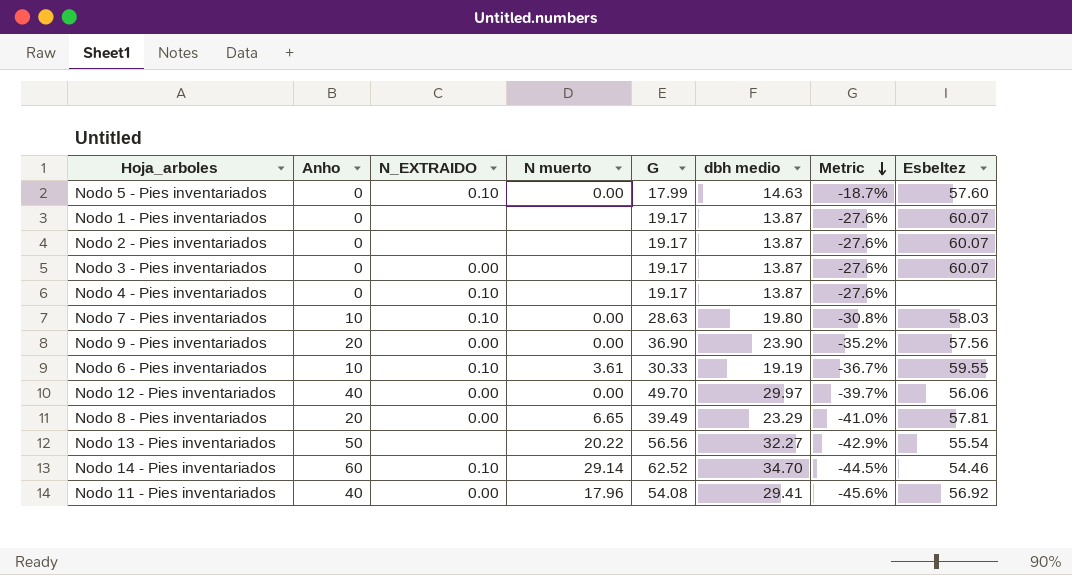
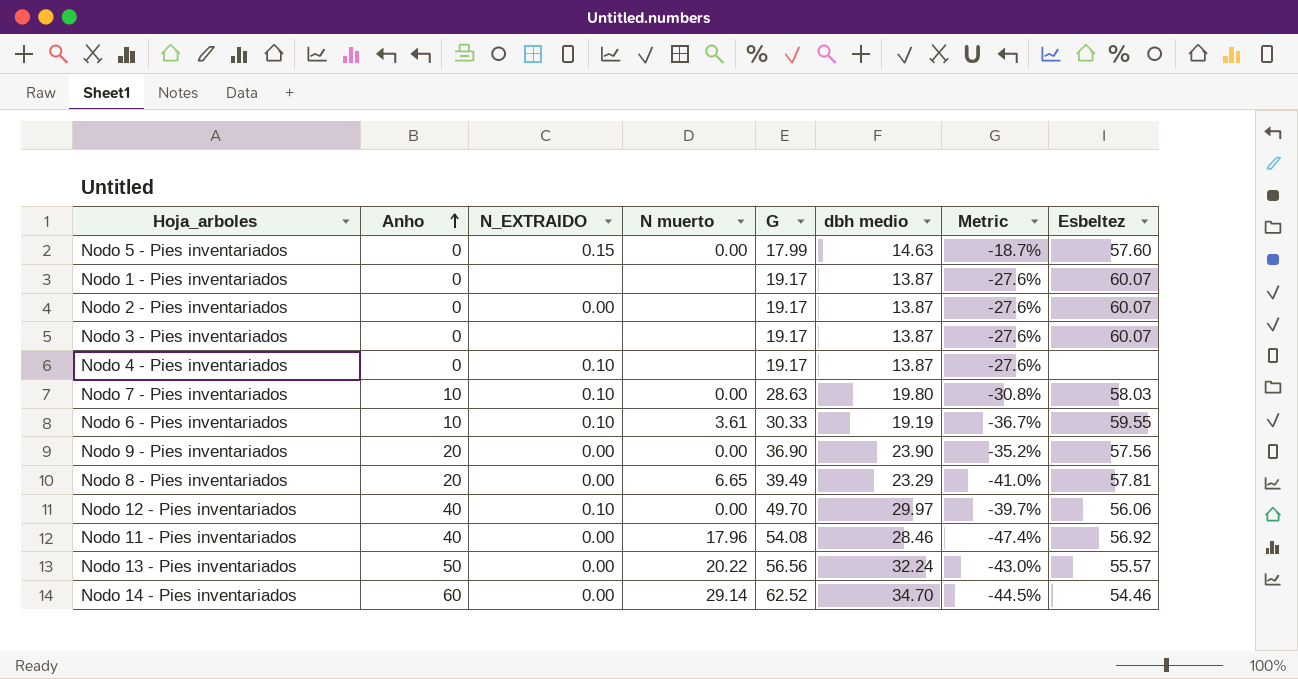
row order: Metric descending -> Anho ascending
Nodo 5 - Pies inventariados | N_EXTRAIDO: 0.10 -> 0.15
Nodo 2 - Pies inventariados | N_EXTRAIDO: none -> 0.00
Nodo 3 - Pies inventariados | N_EXTRAIDO: 0.00 -> none
Nodo 12 - Pies inventariados | N_EXTRAIDO: 0.00 -> 0.10
Nodo 11 - Pies inventariados | dbh medio: 29.41 -> 28.46
Nodo 11 - Pies inventariados | Metric: -45.6% -> -47.4%
Nodo 13 - Pies inventariados | N_EXTRAIDO: none -> 0.00
Nodo 13 - Pies inventariados | dbh medio: 32.27 -> 32.24
Nodo 13 - Pies inventariados | Metric: -42.9% -> -43.0%
Nodo 13 - Pies inventariados | Esbeltez: 55.54 -> 55.57
Nodo 14 - Pies inventariados | N_EXTRAIDO: 0.10 -> 0.00

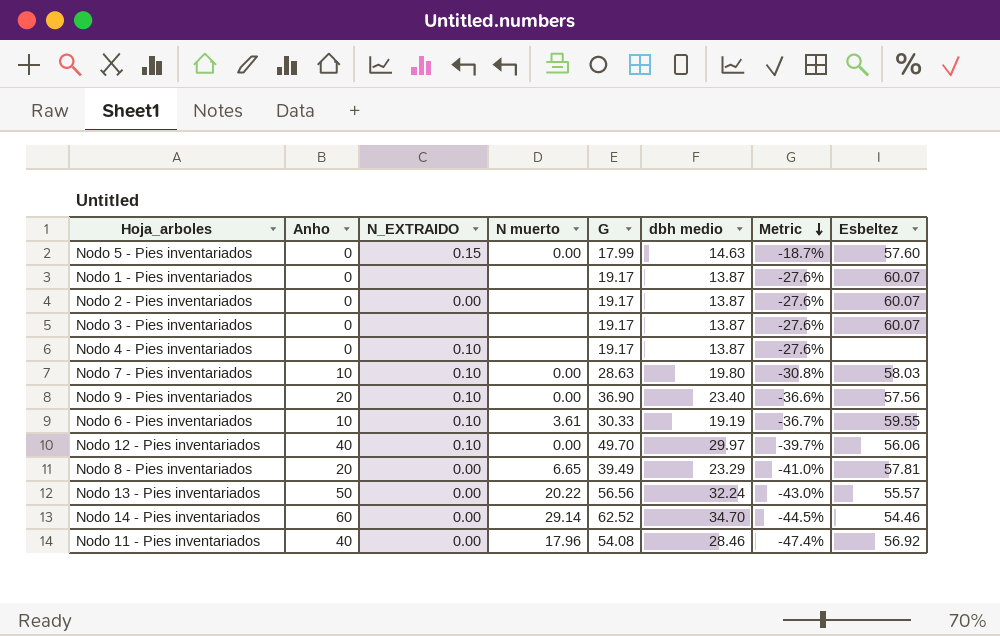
row order: Anho ascending -> Metric descending
Nodo 9 - Pies inventariados | N_EXTRAIDO: 0.00 -> 0.10
Nodo 9 - Pies inventariados | dbh medio: 23.90 -> 23.40
Nodo 9 - Pies inventariados | Metric: -35.2% -> -36.6%

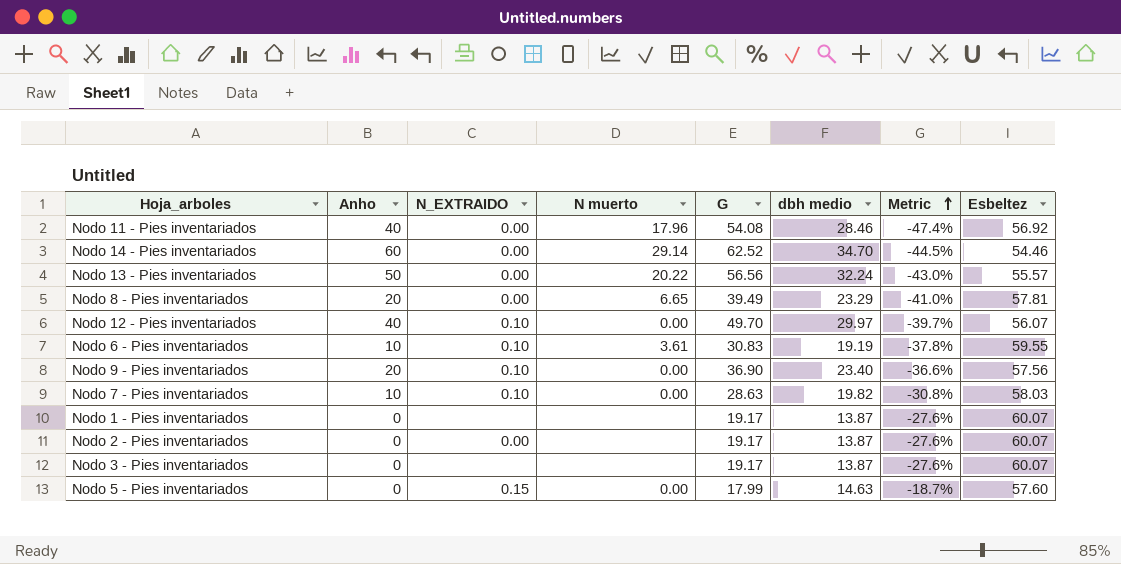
row order: Metric descending -> Metric ascending
row Nodo 4 - Pies inventariados: 0 | 0.10 | none | 19.17 | 13.87 | -27.6% | none -> none
Nodo 12 - Pies inventariados | Esbeltez: 56.06 -> 56.07
Nodo 6 - Pies inventariados | G: 30.33 -> 30.83
Nodo 6 - Pies inventariados | Metric: -36.7% -> -37.8%
Nodo 7 - Pies inventariados | dbh medio: 19.80 -> 19.82

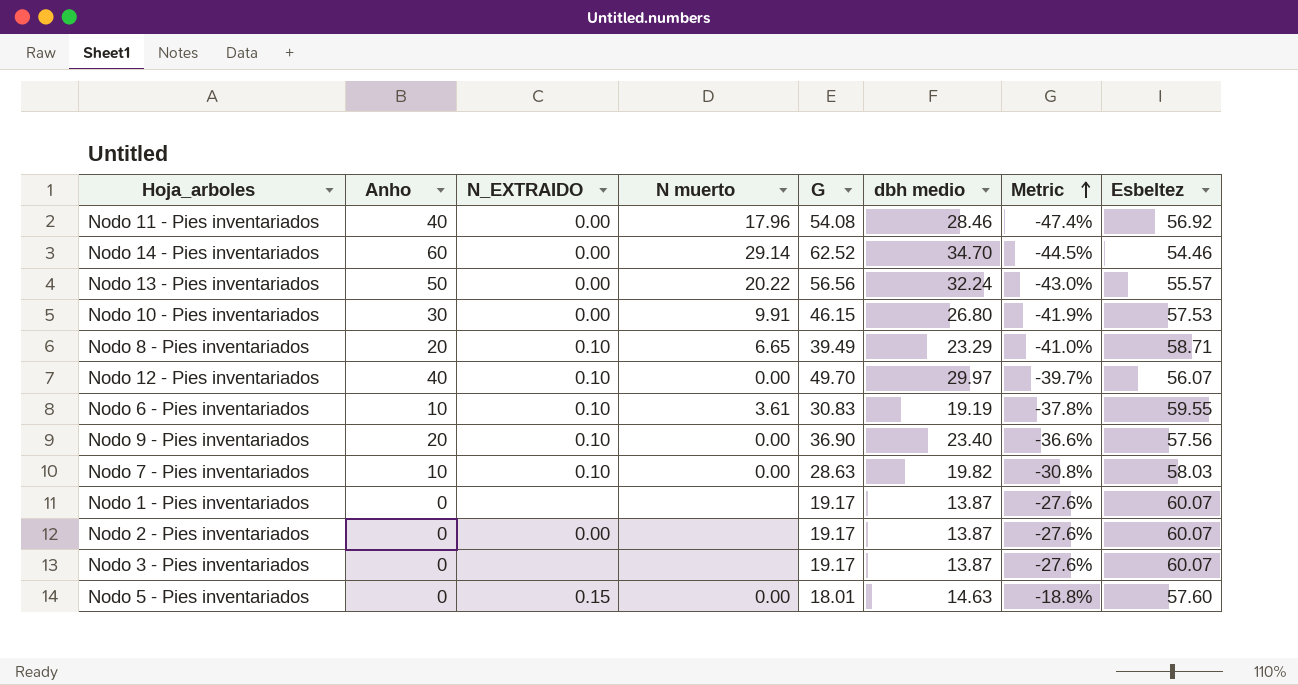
row Nodo 10 - Pies inventariados: none -> 30 | 0.00 | 9.91 | 46.15 | 26.80 | -41.9% | 57.53
Nodo 8 - Pies inventariados | N_EXTRAIDO: 0.00 -> 0.10
Nodo 8 - Pies inventariados | Esbeltez: 57.81 -> 58.71
Nodo 5 - Pies inventariados | G: 17.99 -> 18.01
Nodo 5 - Pies inventariados | Metric: -18.7% -> -18.8%

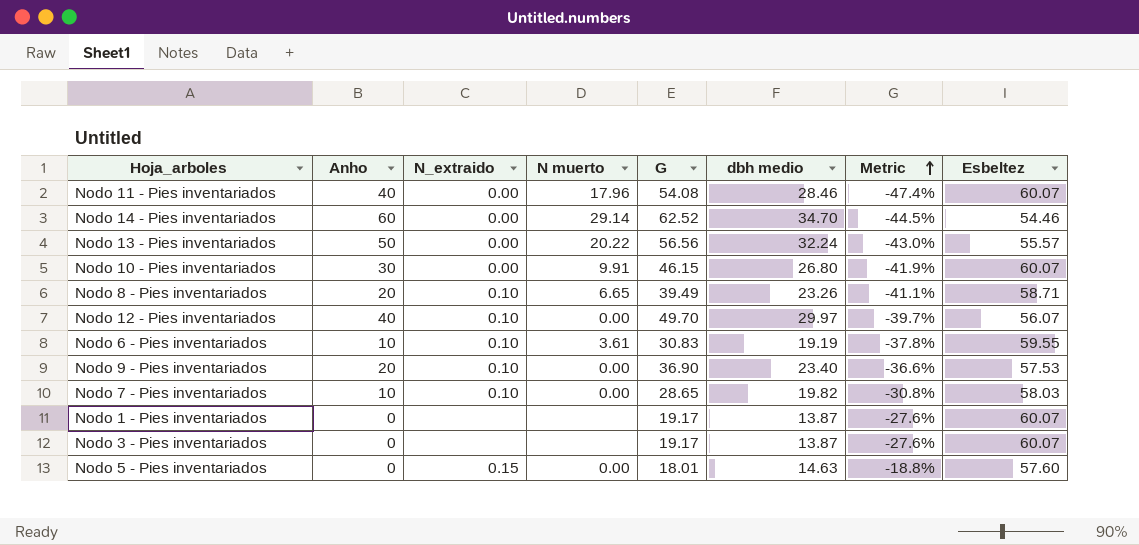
column name: N_EXTRAIDO -> N_extraido
row Nodo 2 - Pies inventariados: 0 | 0.00 | none | 19.17 | 13.87 | -27.6% | 60.07 -> none
Nodo 11 - Pies inventariados | Esbeltez: 56.92 -> 60.07
Nodo 10 - Pies inventariados | Esbeltez: 57.53 -> 60.07
Nodo 8 - Pies inventariados | dbh medio: 23.29 -> 23.26
Nodo 8 - Pies inventariados | Metric: -41.0% -> -41.1%
Nodo 9 - Pies inventariados | Esbeltez: 57.56 -> 57.53
Nodo 7 - Pies inventariados | G: 28.63 -> 28.65

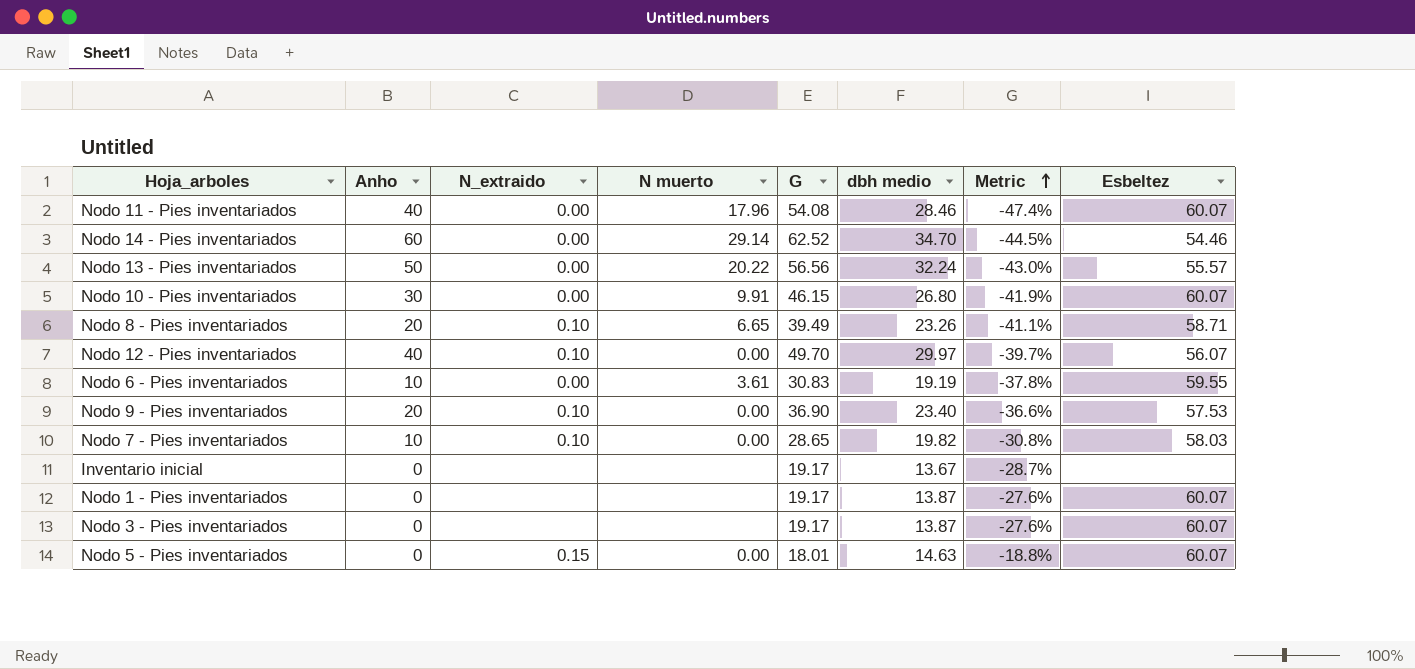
Nodo 6 - Pies inventariados | N_extraido: 0.10 -> 0.00
row Inventario inicial: none -> 0 | none | none | 19.17 | 13.67 | -28.7% | none
Nodo 5 - Pies inventariados | Esbeltez: 57.60 -> 60.07

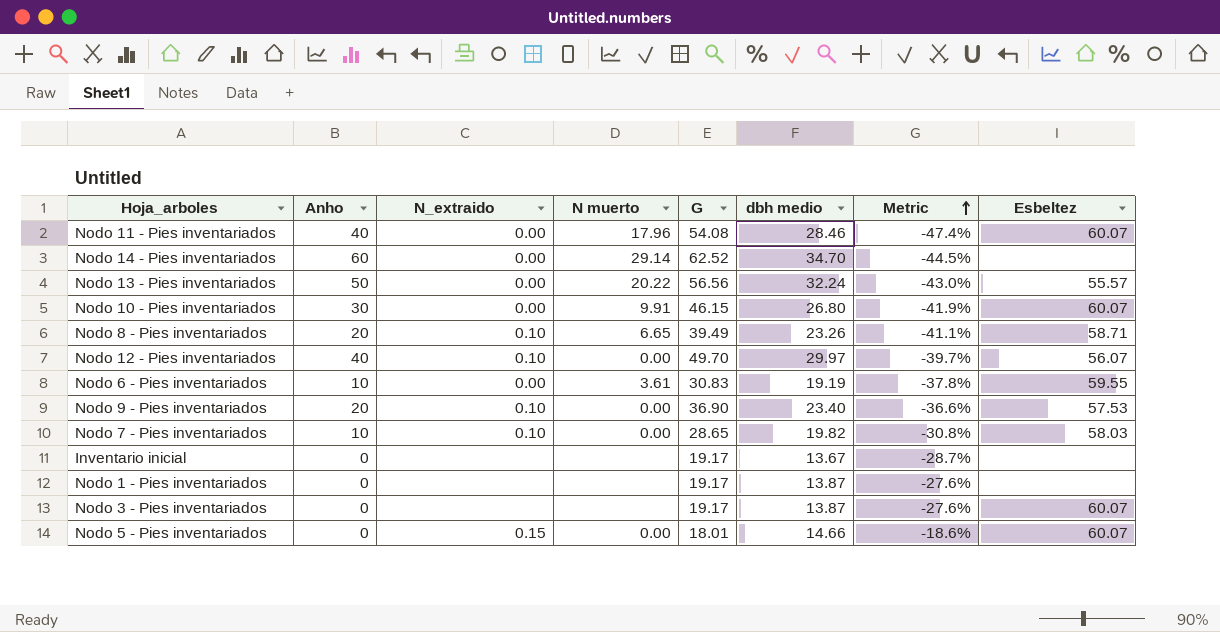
Nodo 14 - Pies inventariados | Esbeltez: 54.46 -> none
Nodo 1 - Pies inventariados | Esbeltez: 60.07 -> none
Nodo 5 - Pies inventariados | dbh medio: 14.63 -> 14.66
Nodo 5 - Pies inventariados | Metric: -18.8% -> -18.6%

